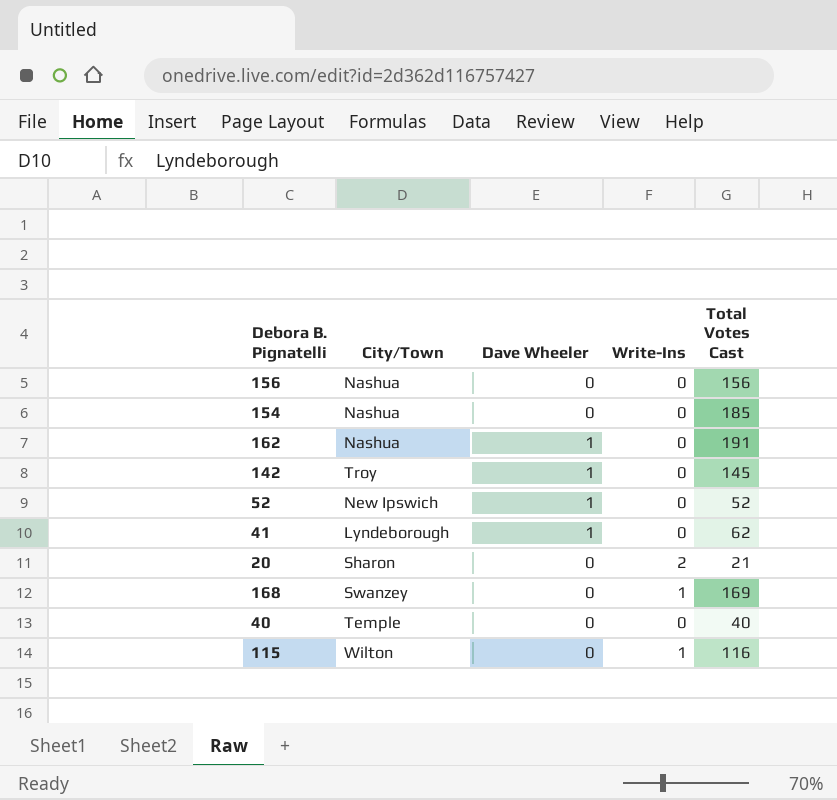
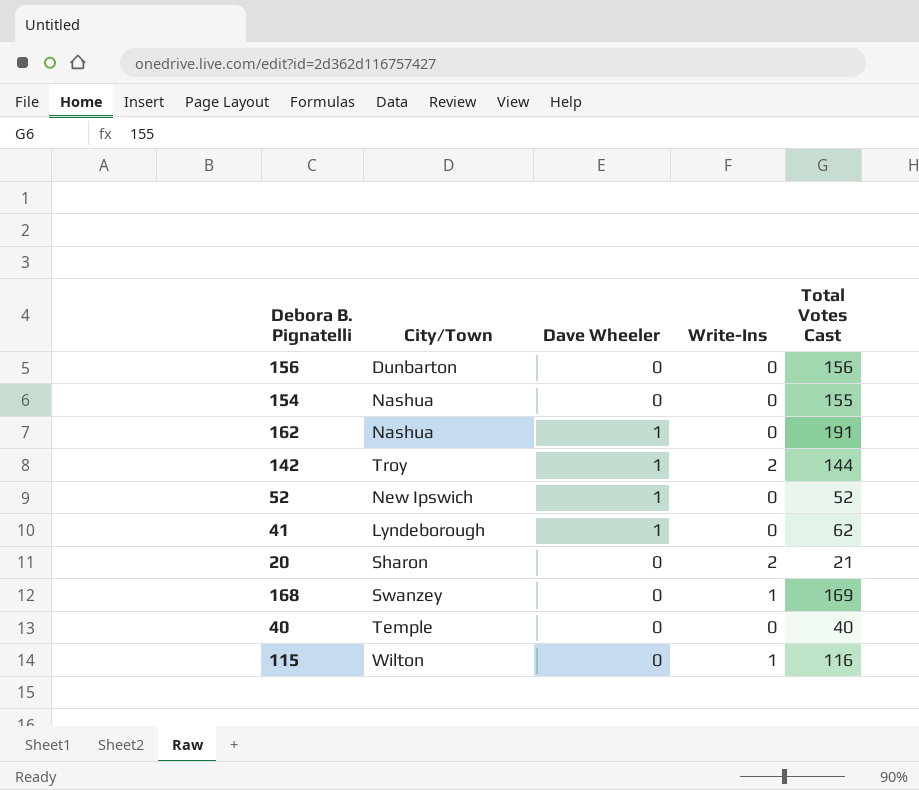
156 | City/Town: Nashua -> Dunbarton
154 | Total Votes Cast: 185 -> 155
142 | Write-Ins: 0 -> 2
142 | Total Votes Cast: 145 -> 144

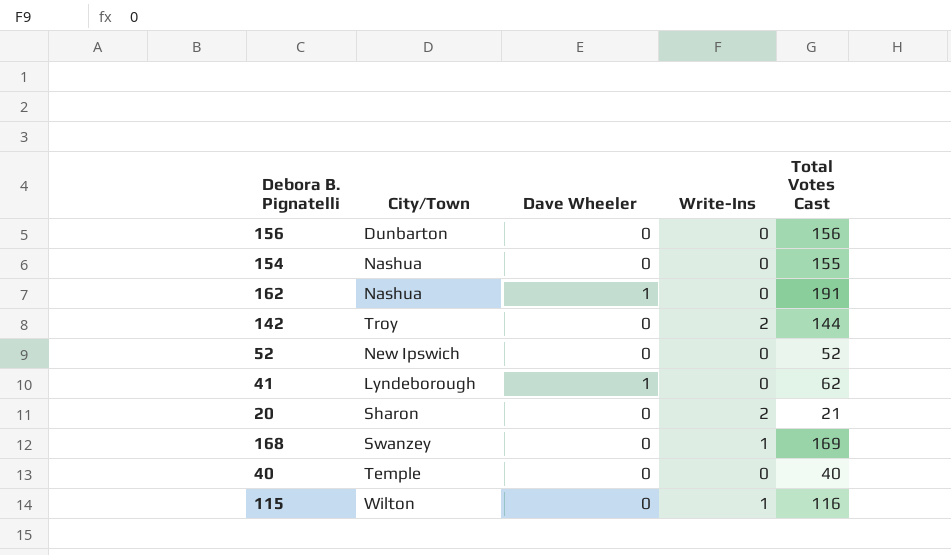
142 | Dave Wheeler: 1 -> 0
52 | Dave Wheeler: 1 -> 0

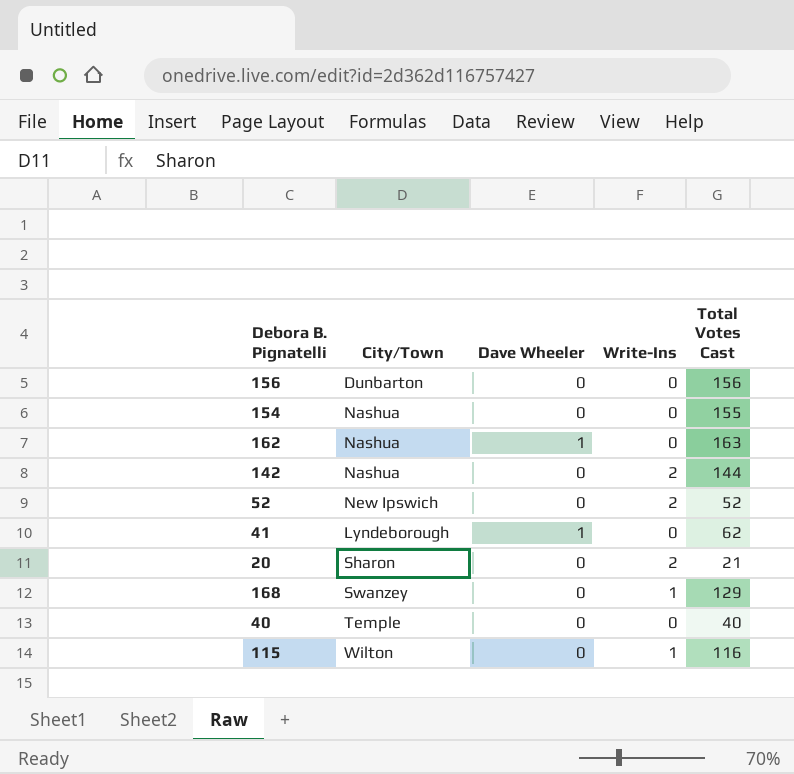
162 | Total Votes Cast: 191 -> 163
142 | City/Town: Troy -> Nashua
52 | Write-Ins: 0 -> 2
168 | Total Votes Cast: 169 -> 129

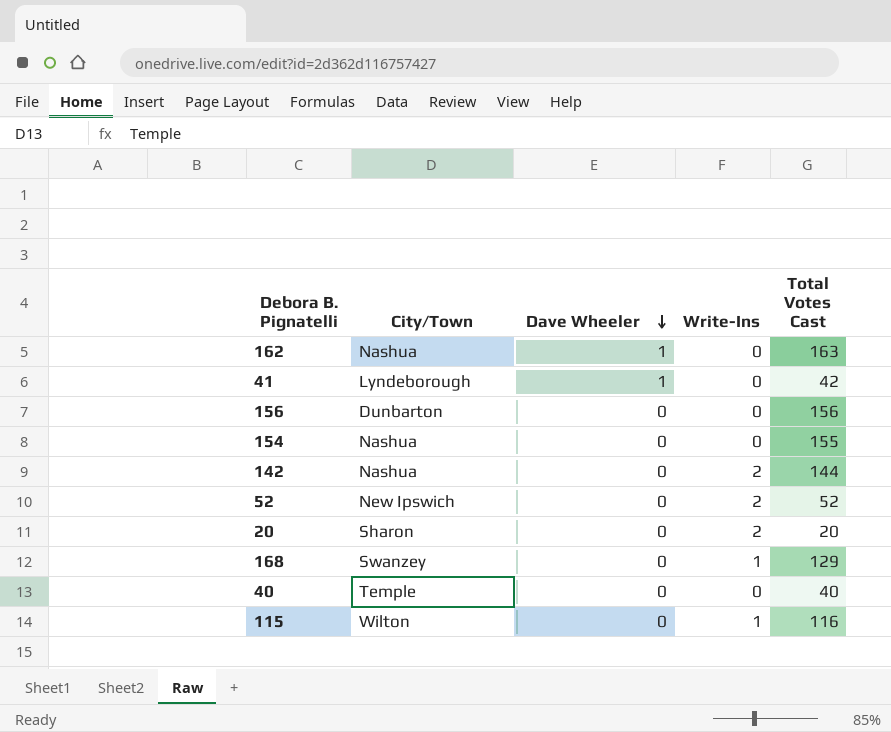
row order: none -> Dave Wheeler descending
41 | Total Votes Cast: 62 -> 42
20 | Total Votes Cast: 21 -> 20

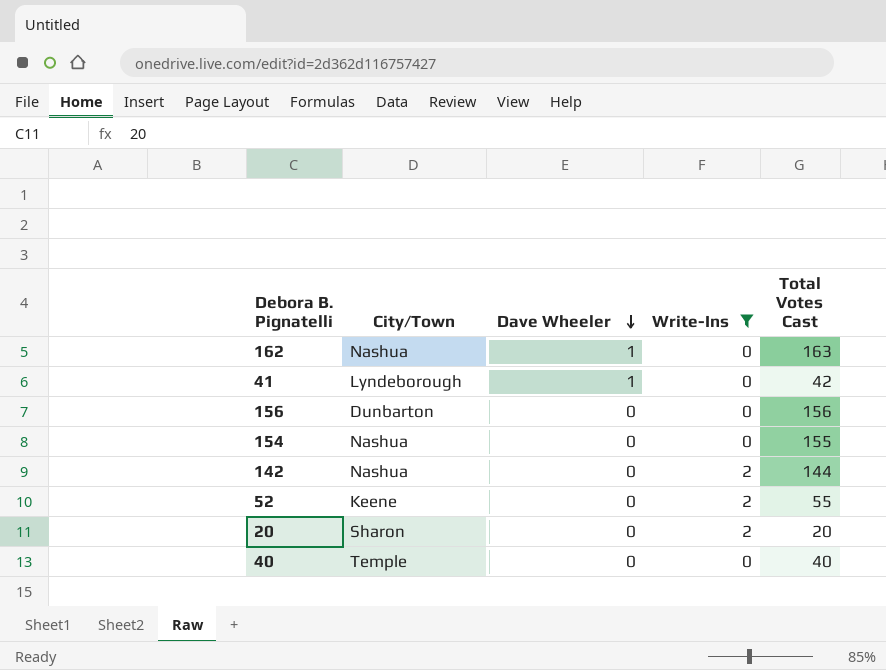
filter: none -> Write-Ins != 1
52 | City/Town: New Ipswich -> Keene
52 | Total Votes Cast: 52 -> 55

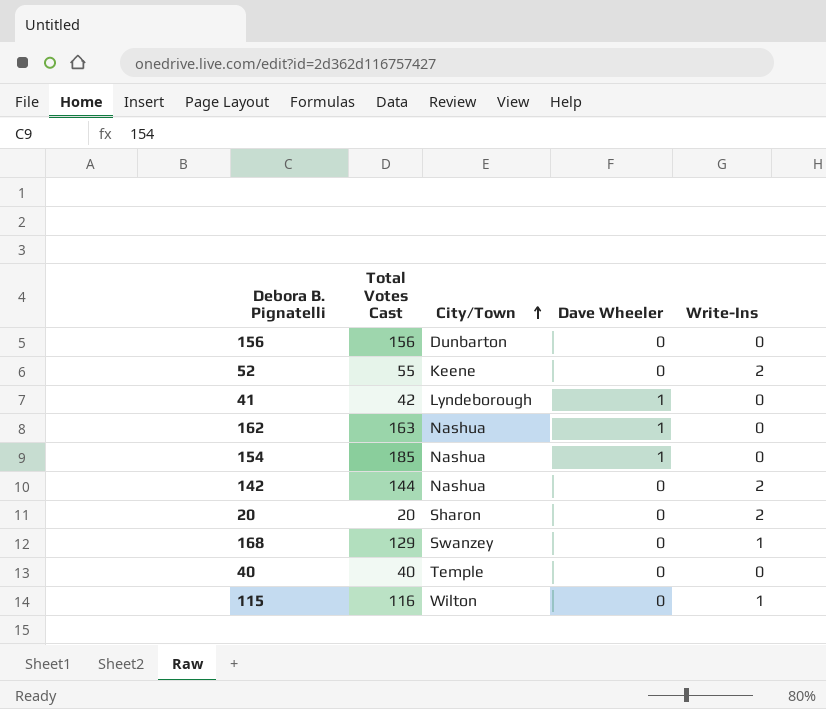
filter: Write-Ins != 1 -> none
row order: Dave Wheeler descending -> City/Town ascending
column Total Votes Cast | position: 5 -> 2
154 | Total Votes Cast: 155 -> 185
154 | Dave Wheeler: 0 -> 1

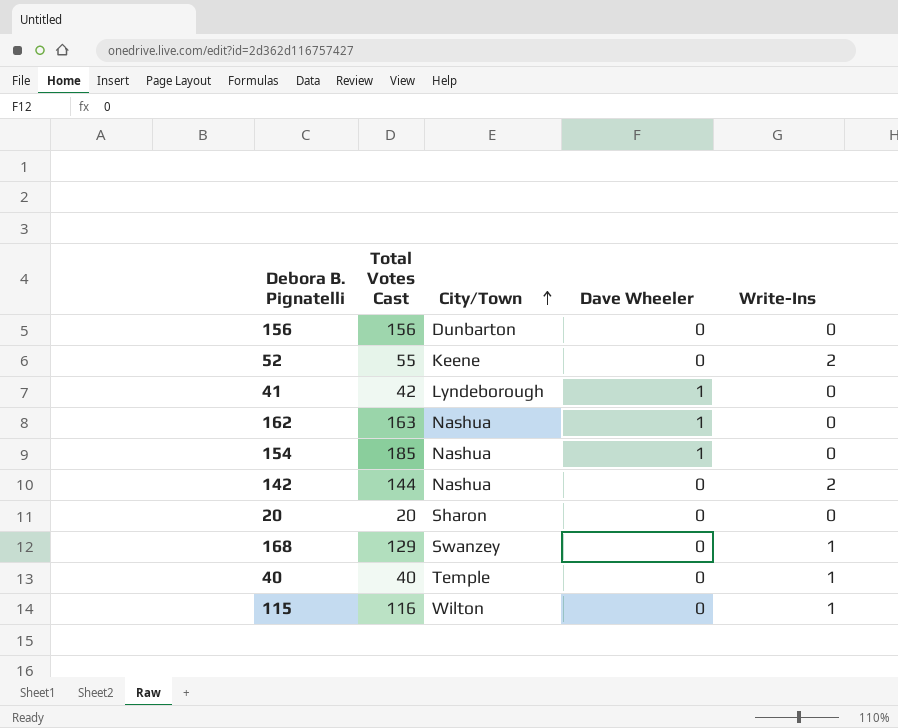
20 | Write-Ins: 2 -> 0
40 | Write-Ins: 0 -> 1

